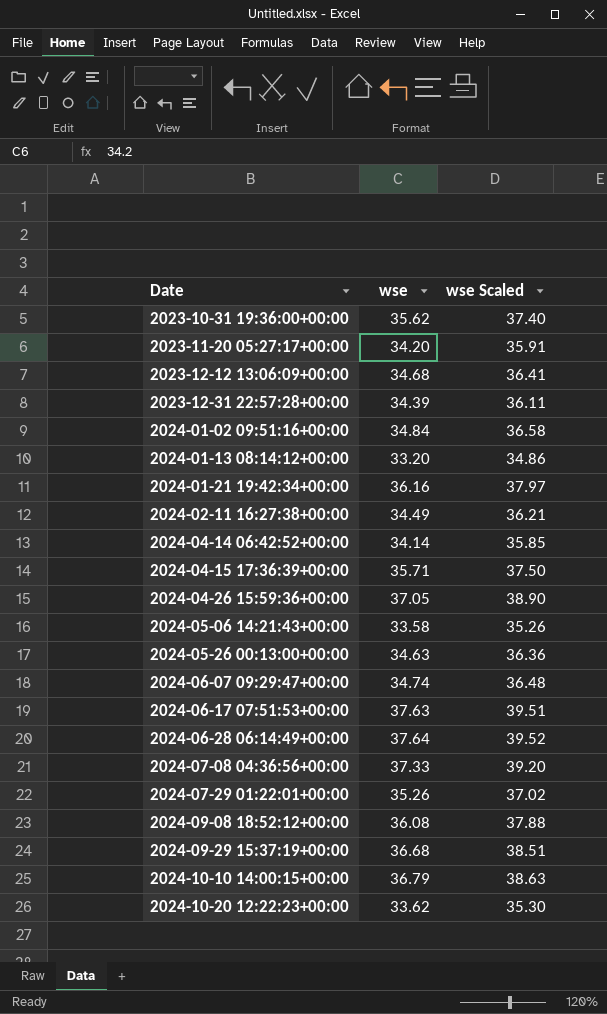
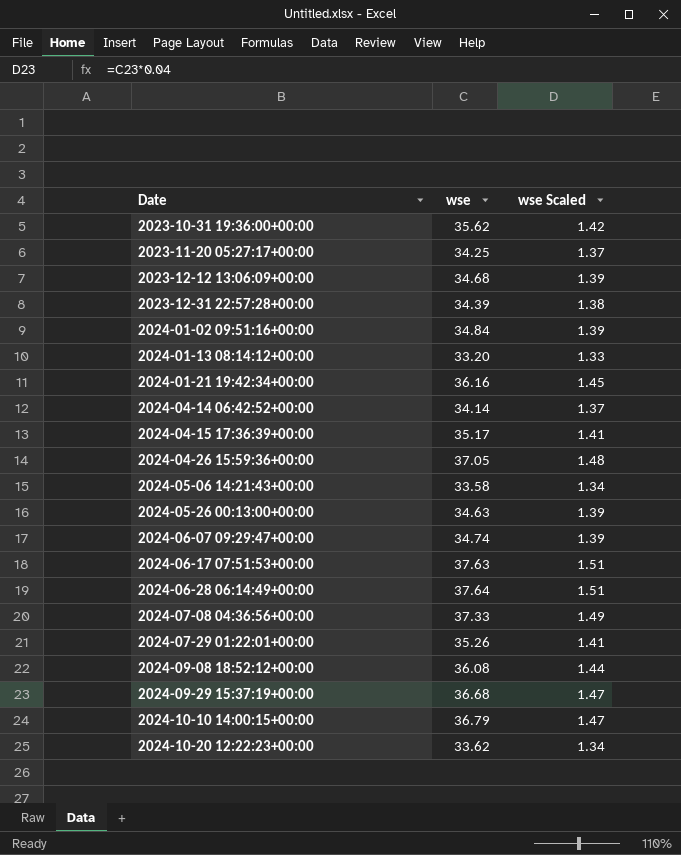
column wse Scaled | formula: [wse] * 1.05 -> [wse] * 0.04
row 2024-02-11 16:27:38+00:00: 34.49 | 36.21 -> none
2023-11-20 05:27:17+00:00 | wse: 34.20 -> 34.25
2024-04-15 17:36:39+00:00 | wse: 35.71 -> 35.17

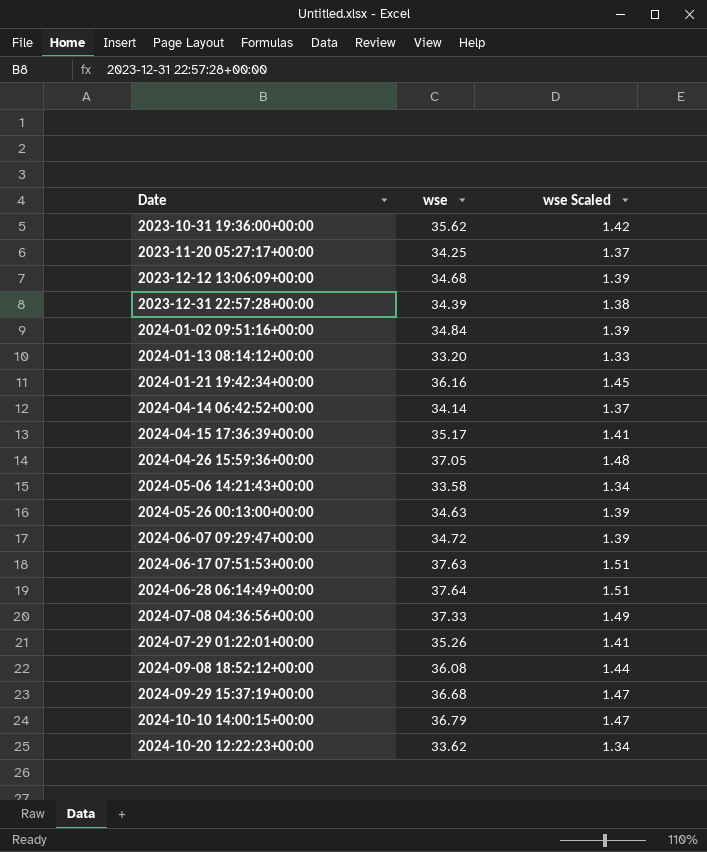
2024-06-07 09:29:47+00:00 | wse: 34.74 -> 34.72

